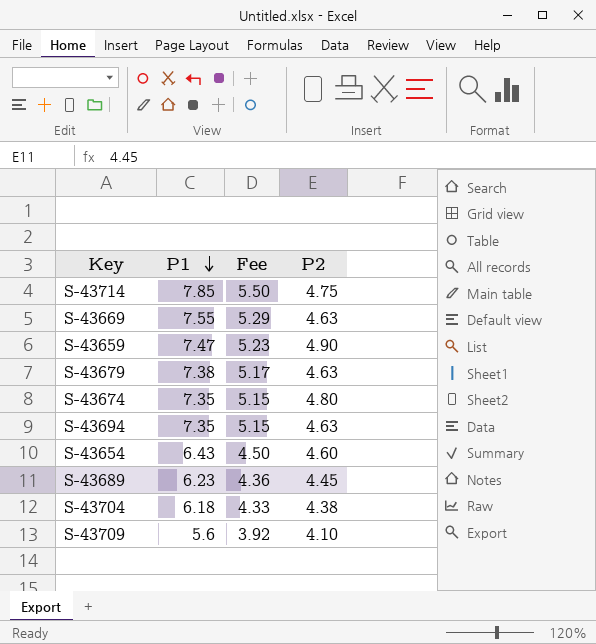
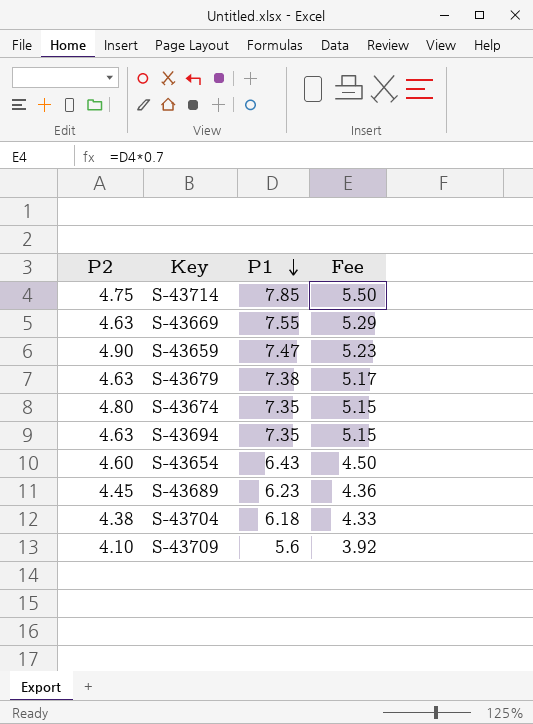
column P2 | position: 4 -> 1

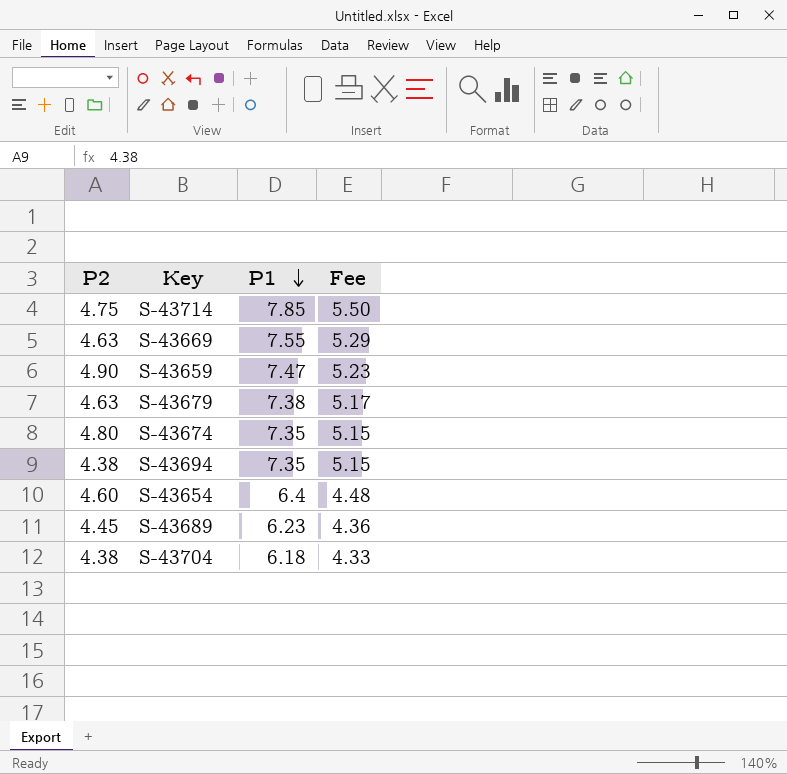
row S-43709: 4.10 | 5.6 | 3.92 -> none
S-43694 | P2: 4.63 -> 4.38
S-43654 | P1: 6.43 -> 6.4
S-43654 | Fee: 4.50 -> 4.48

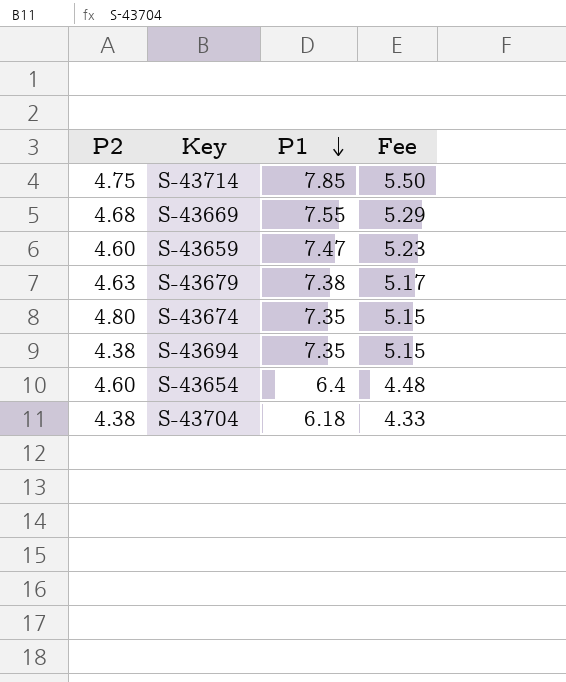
row S-43689: 4.45 | 6.23 | 4.36 -> none
S-43669 | P2: 4.63 -> 4.68
S-43659 | P2: 4.90 -> 4.60

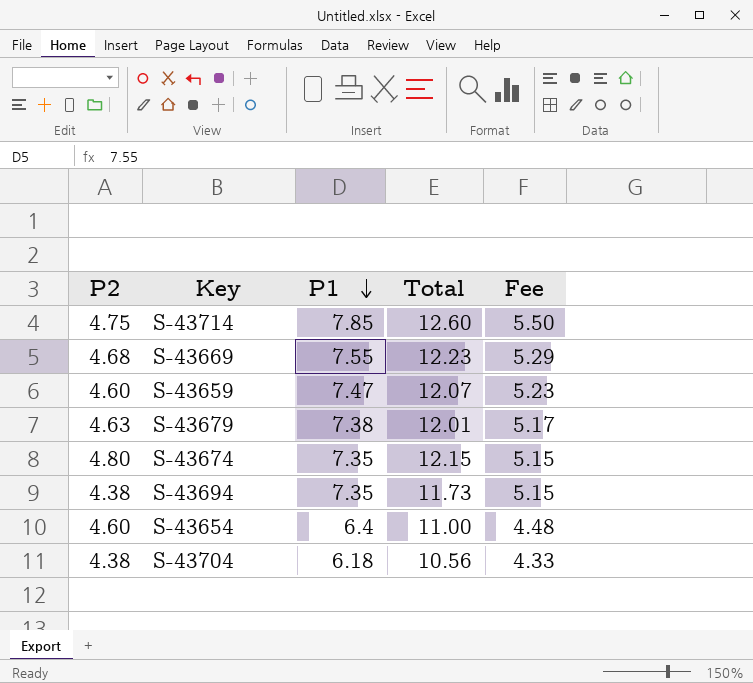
column Total | formula: none -> [P2] + [P1]

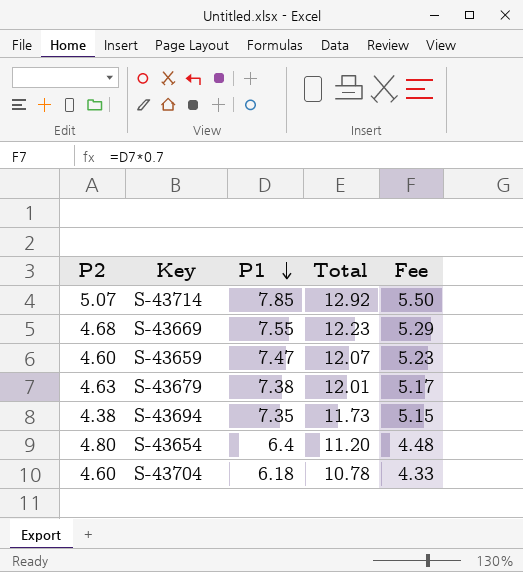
row S-43674: 4.80 | 7.35 | 12.15 | 5.15 -> none
S-43714 | P2: 4.75 -> 5.07
S-43714 | Total: 12.60 -> 12.92
S-43654 | P2: 4.60 -> 4.80
S-43654 | Total: 11.00 -> 11.20
S-43704 | P2: 4.38 -> 4.60
S-43704 | Total: 10.56 -> 10.78

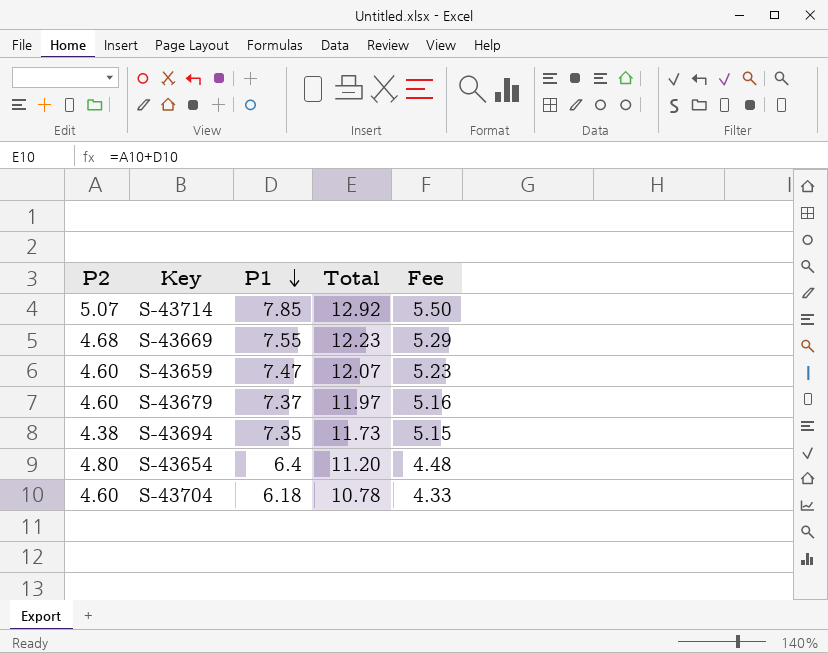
S-43679 | P2: 4.63 -> 4.60
S-43679 | P1: 7.38 -> 7.37
S-43679 | Total: 12.01 -> 11.97
S-43679 | Fee: 5.17 -> 5.16

